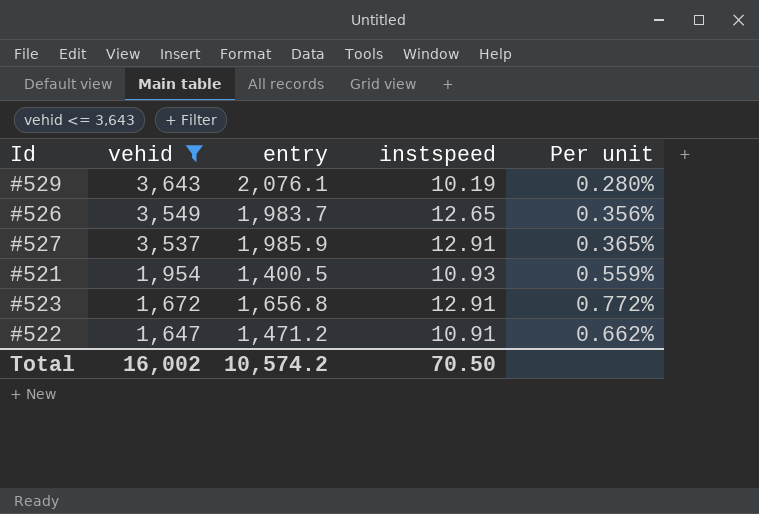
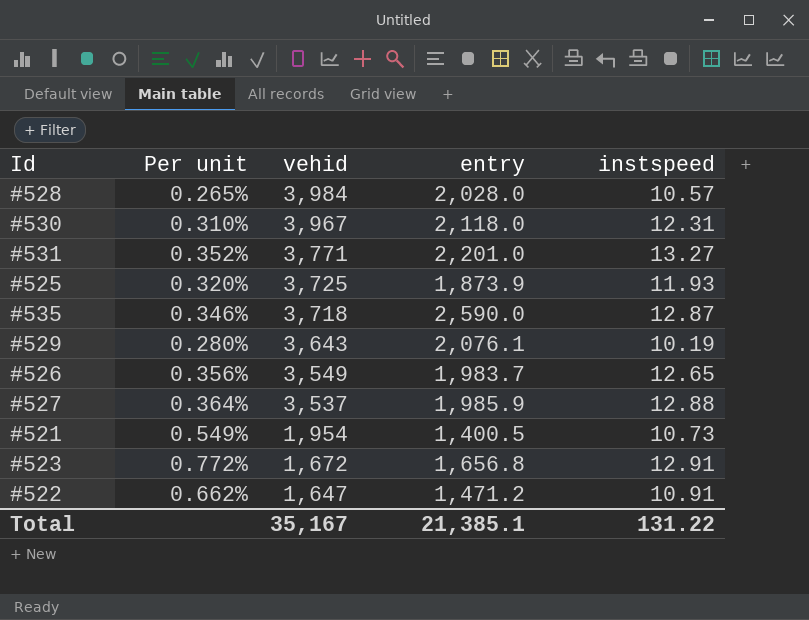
filter: vehid <= 3,643 -> none
column Per unit | position: 5 -> 2
#527 | Per unit: 0.365% -> 0.364%
#527 | instspeed: 12.91 -> 12.88
#521 | Per unit: 0.559% -> 0.549%
#521 | instspeed: 10.93 -> 10.73
Total | vehid: 16,002 -> 35,167
Total | entry: 10,574.2 -> 21,385.1
Total | instspeed: 70.50 -> 131.22

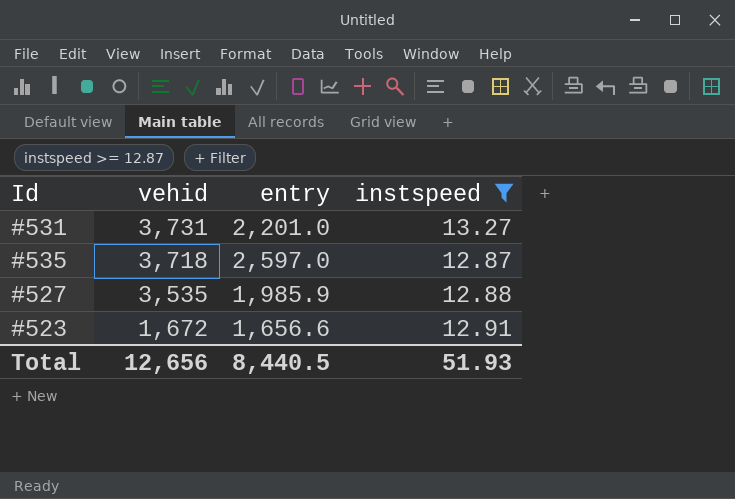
filter: none -> instspeed >= 12.87
column Per unit | formula: [instspeed] / [vehid] -> none
#531 | vehid: 3,771 -> 3,731
#535 | entry: 2,590.0 -> 2,597.0
#527 | vehid: 3,537 -> 3,535
#523 | entry: 1,656.8 -> 1,656.6
Total | vehid: 35,167 -> 12,656
Total | entry: 21,385.1 -> 8,440.5
Total | instspeed: 131.22 -> 51.93

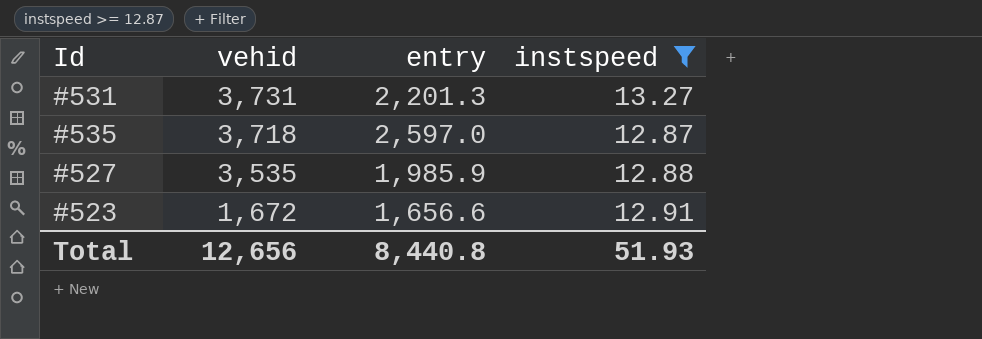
#531 | entry: 2,201.0 -> 2,201.3
Total | entry: 8,440.5 -> 8,440.8

